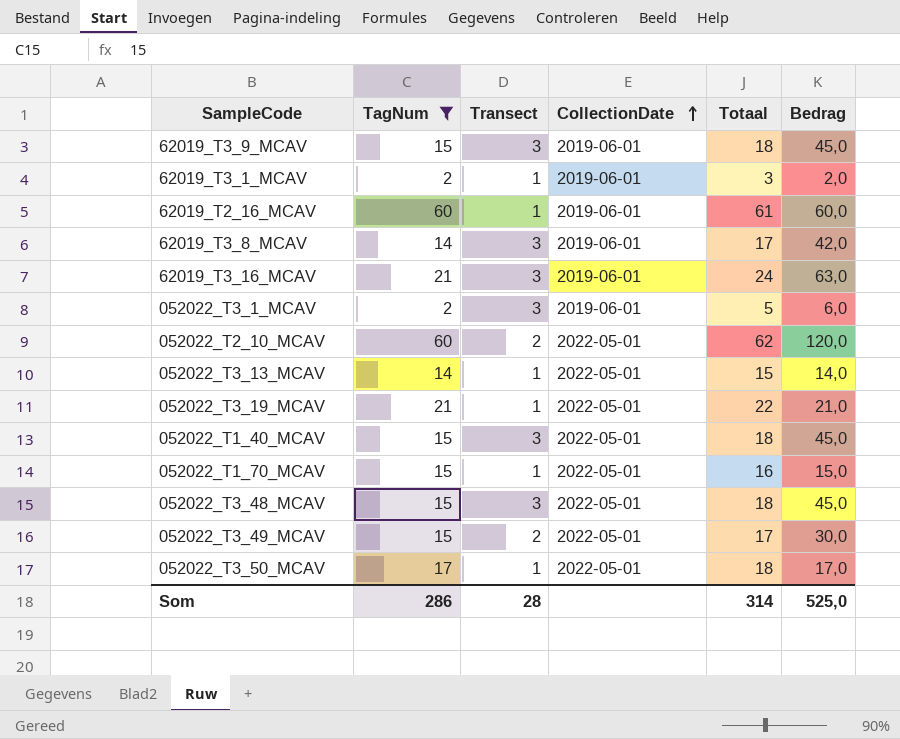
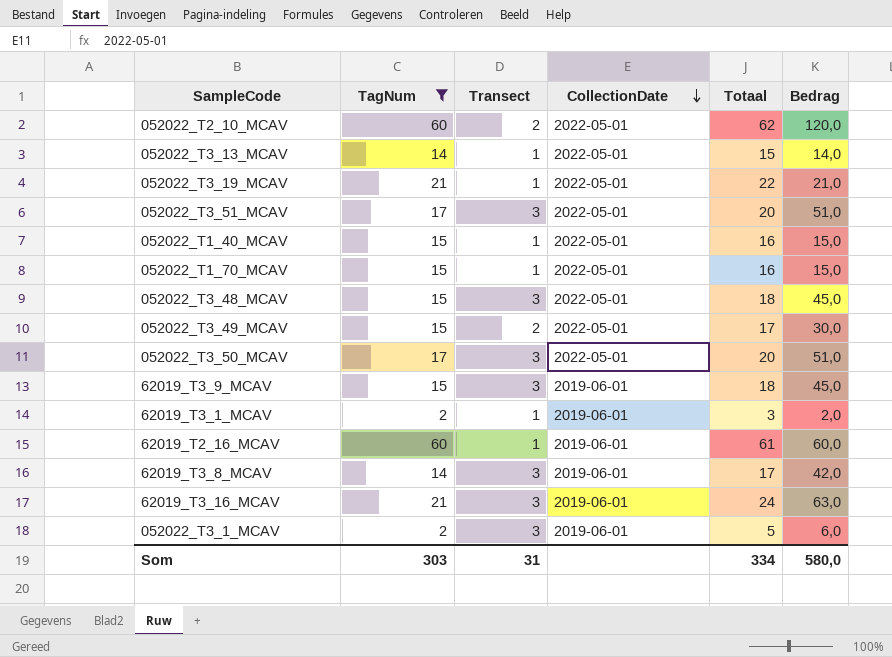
row order: CollectionDate ascending -> CollectionDate descending
row 052022_T3_51_MCAV: none -> 17 | 3 | 2022-05-01 | 20 | 51,0
052022_T1_40_MCAV | Transect: 3 -> 1
052022_T1_40_MCAV | Totaal: 18 -> 16
052022_T1_40_MCAV | Bedrag: 45,0 -> 15,0
052022_T3_50_MCAV | Transect: 1 -> 3
052022_T3_50_MCAV | Totaal: 18 -> 20
052022_T3_50_MCAV | Bedrag: 17,0 -> 51,0
Som | TagNum: 286 -> 303
Som | Transect: 28 -> 31
Som | Totaal: 314 -> 334
Som | Bedrag: 525,0 -> 580,0

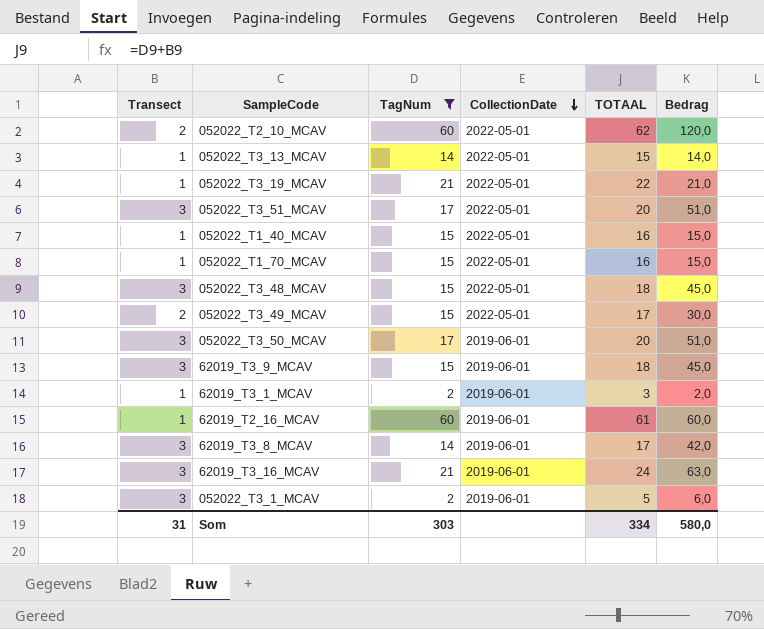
column Transect | position: 3 -> 1
column name: Totaal -> TOTAAL
052022_T3_50_MCAV | CollectionDate: 2022-05-01 -> 2019-06-01

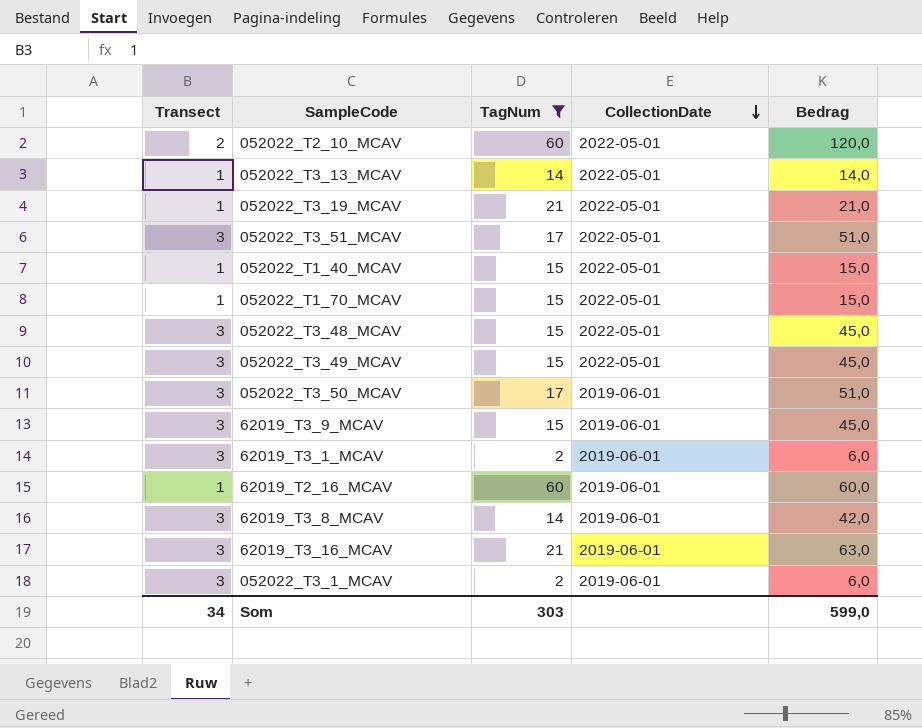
column TOTAAL | formula: [Transect] + [TagNum] -> none
052022_T3_49_MCAV | Transect: 2 -> 3
052022_T3_49_MCAV | Bedrag: 30,0 -> 45,0
62019_T3_1_MCAV | Transect: 1 -> 3
62019_T3_1_MCAV | Bedrag: 2,0 -> 6,0
Som | Transect: 31 -> 34
Som | Bedrag: 580,0 -> 599,0

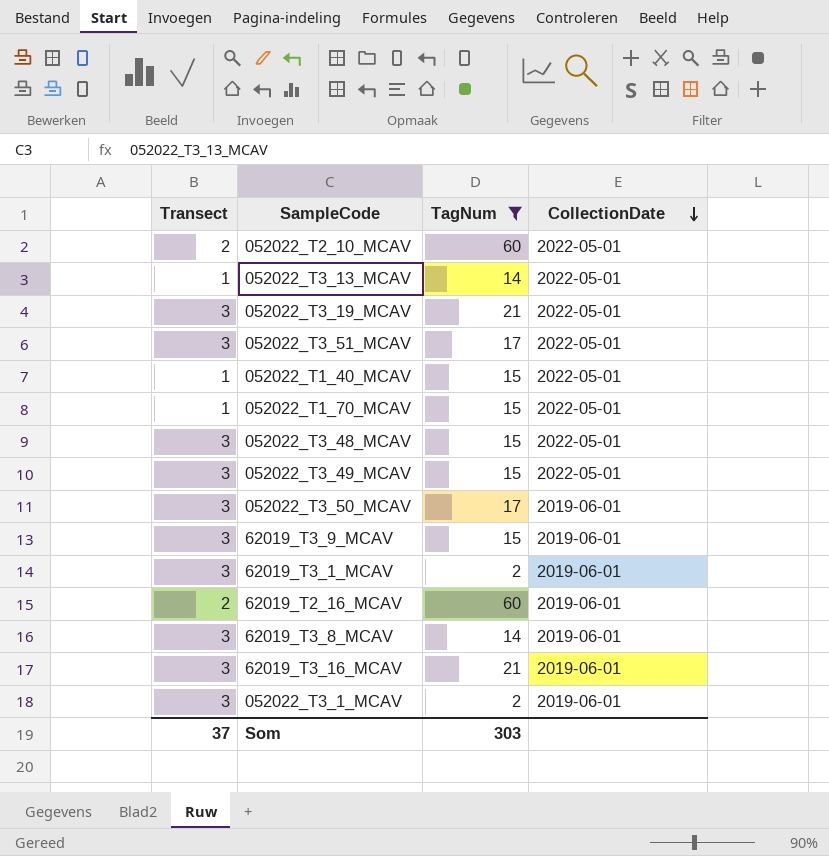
column Bedrag | formula: [Transect] * [TagNum] -> none
052022_T3_19_MCAV | Transect: 1 -> 3
62019_T2_16_MCAV | Transect: 1 -> 2
Som | Transect: 34 -> 37

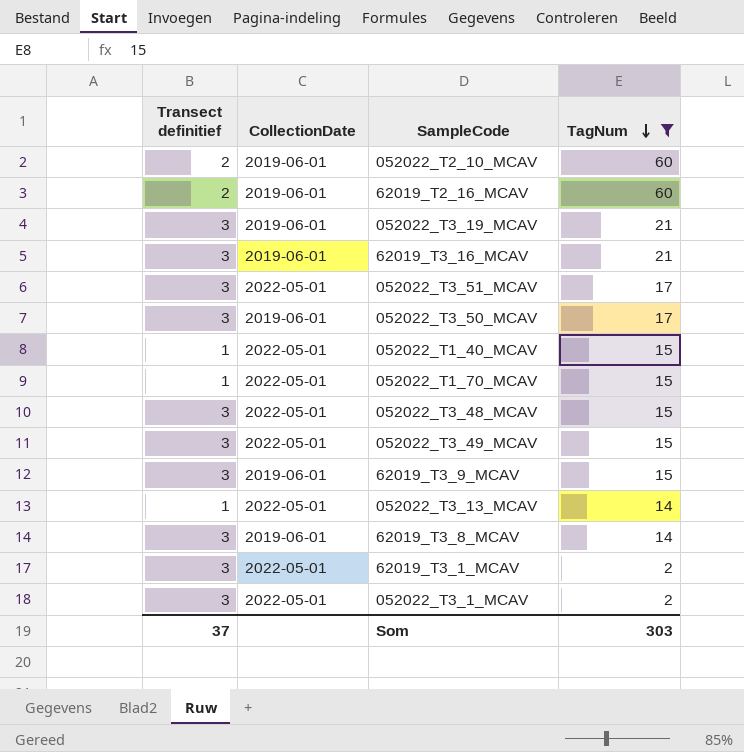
row order: CollectionDate descending -> TagNum descending
column name: Transect -> Transect definitief
column CollectionDate | position: 4 -> 2
052022_T2_10_MCAV | CollectionDate: 2022-05-01 -> 2019-06-01
052022_T3_19_MCAV | CollectionDate: 2022-05-01 -> 2019-06-01
62019_T3_1_MCAV | CollectionDate: 2019-06-01 -> 2022-05-01
052022_T3_1_MCAV | CollectionDate: 2019-06-01 -> 2022-05-01

